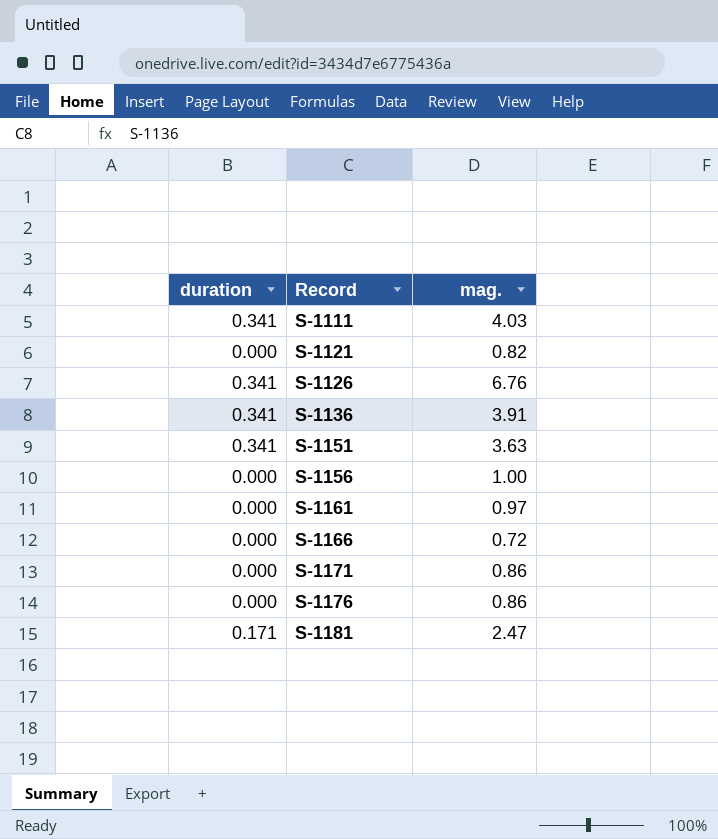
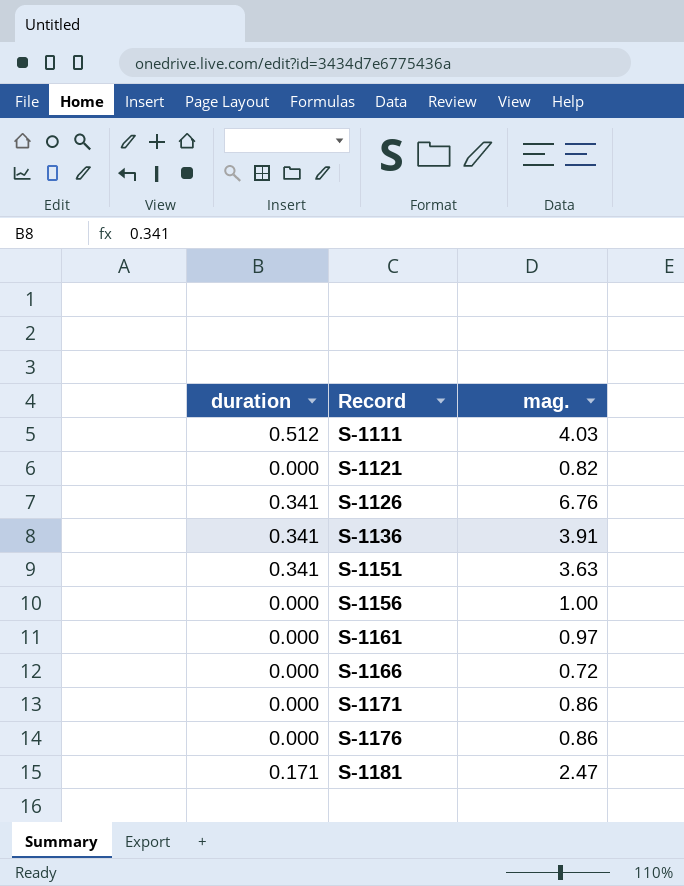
S-1111 | duration: 0.341 -> 0.512

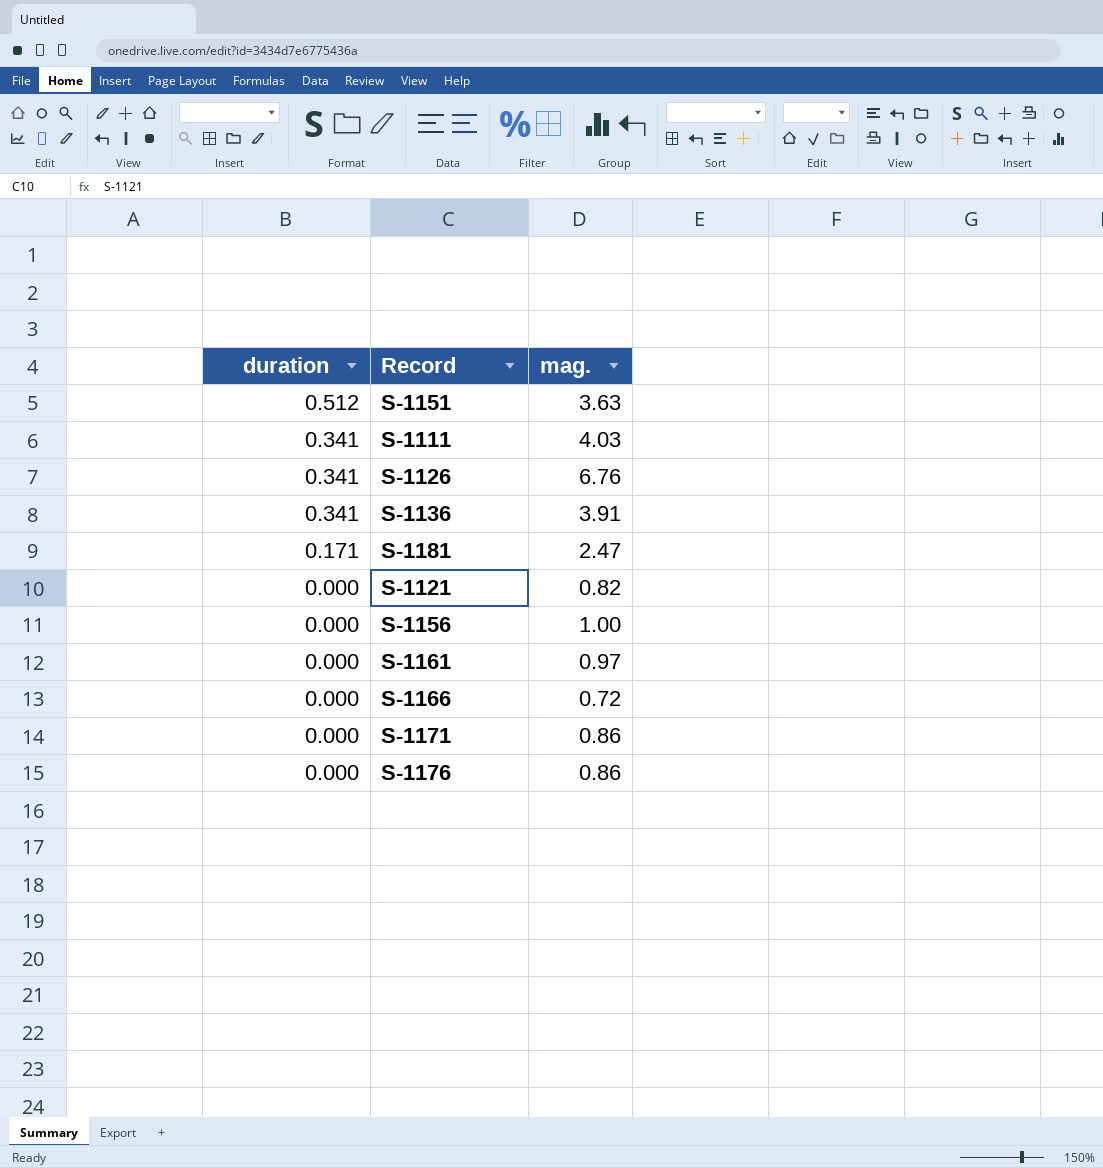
row order: Record ascending -> duration descending
S-1151 | duration: 0.341 -> 0.512
S-1111 | duration: 0.512 -> 0.341

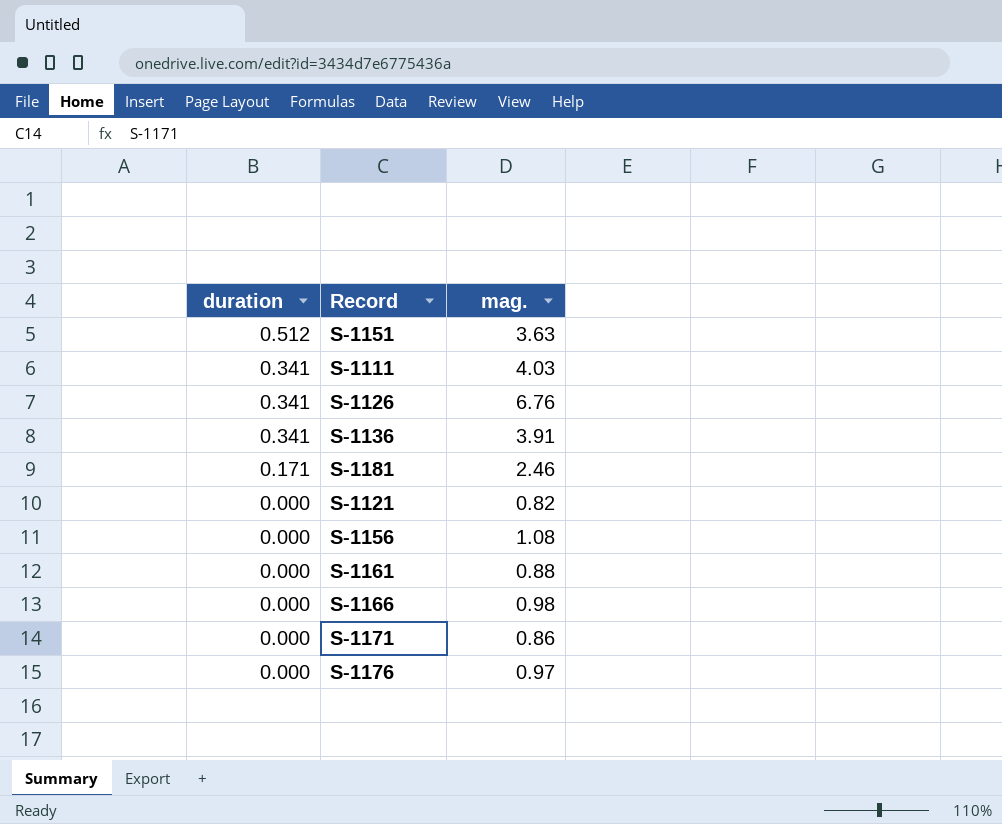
S-1181 | mag.: 2.47 -> 2.46
S-1156 | mag.: 1.00 -> 1.08
S-1161 | mag.: 0.97 -> 0.88
S-1166 | mag.: 0.72 -> 0.98
S-1176 | mag.: 0.86 -> 0.97

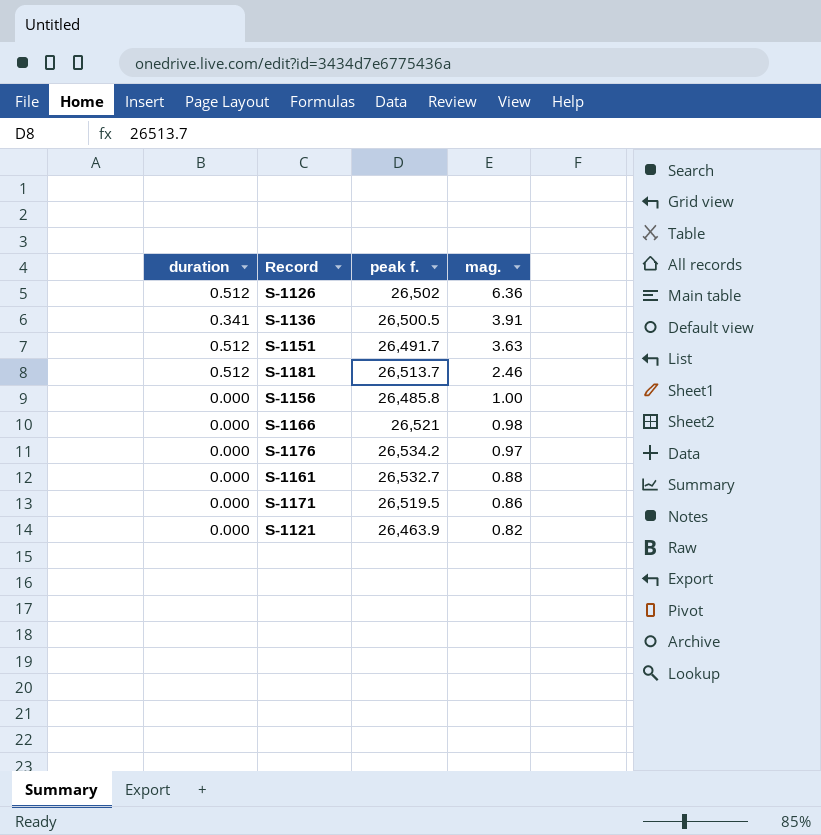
row order: duration descending -> mag. descending
column peak f. | position: none -> 3
row S-1111: 0.341 | 4.03 -> none
S-1126 | duration: 0.341 -> 0.512
S-1126 | mag.: 6.76 -> 6.36
S-1181 | duration: 0.171 -> 0.512
S-1156 | mag.: 1.08 -> 1.00

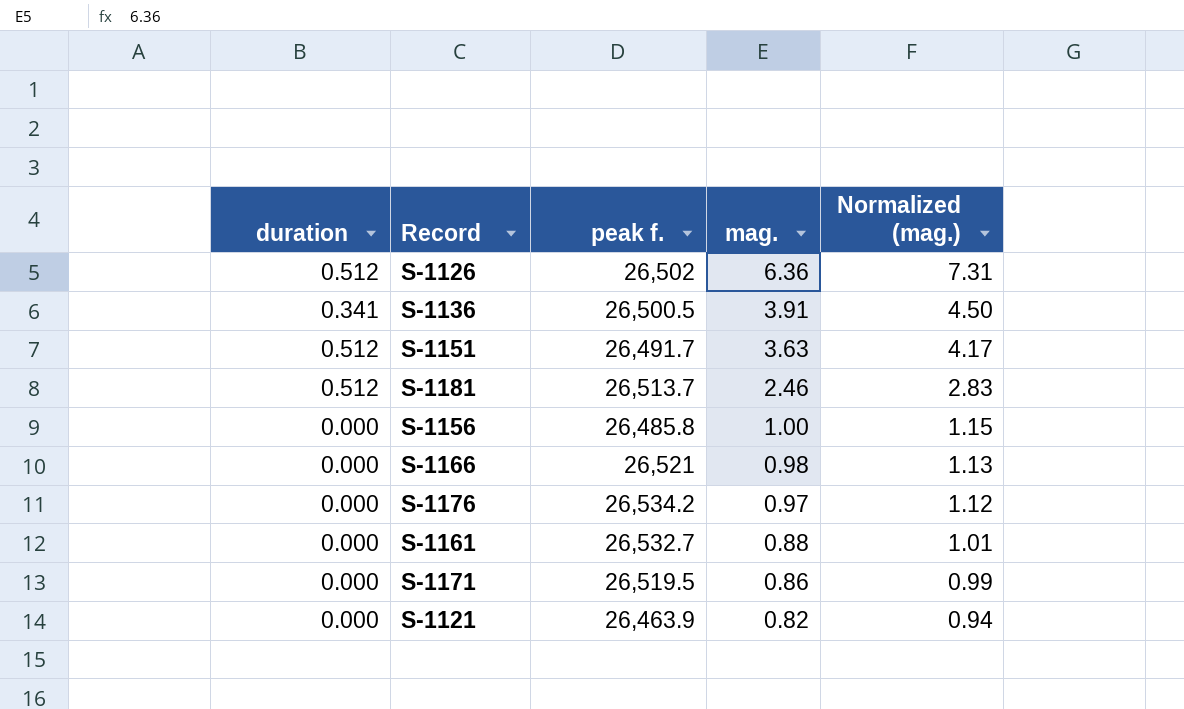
column Normalized (mag.) | formula: none -> [mag.] * 1.15

